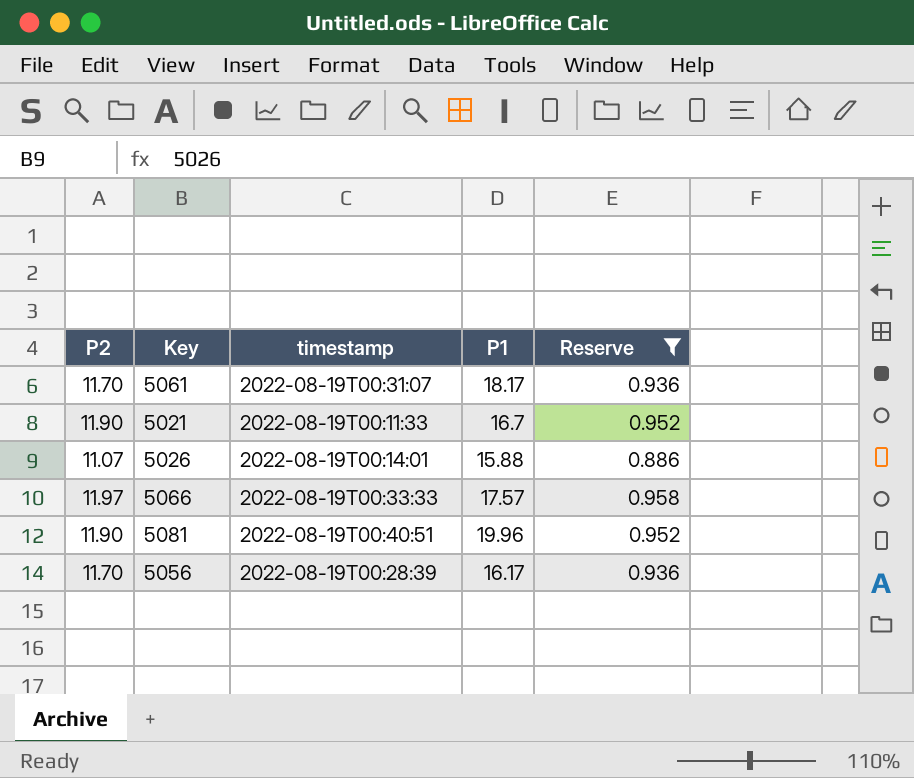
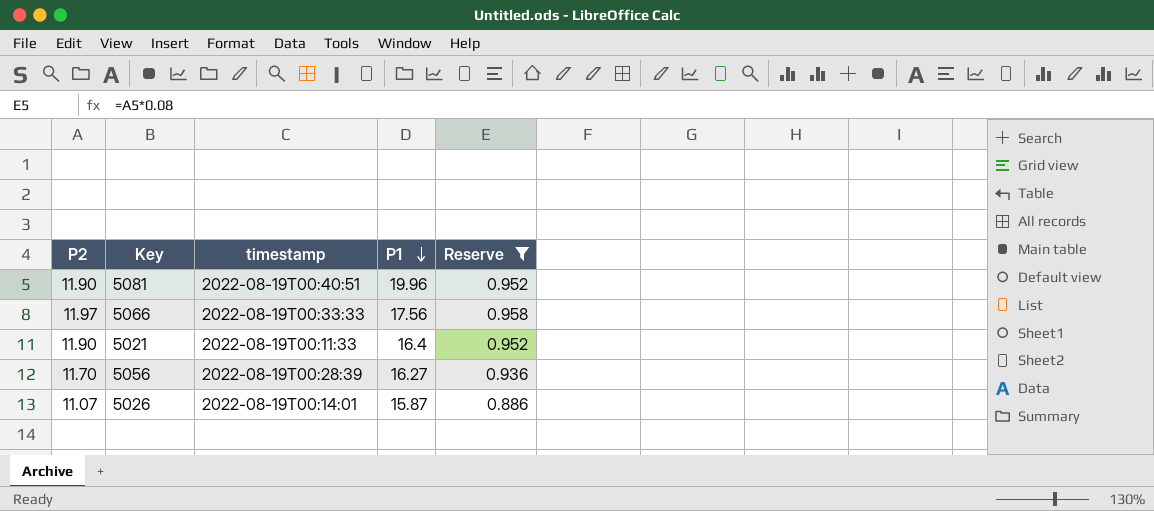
row order: none -> P1 descending
row 5061: 11.70 | 2022-08-19T00:31:07 | 18.17 | 0.936 -> none
5066 | P1: 17.57 -> 17.56
5021 | P1: 16.7 -> 16.4
5056 | P1: 16.17 -> 16.27
5026 | P1: 15.88 -> 15.87

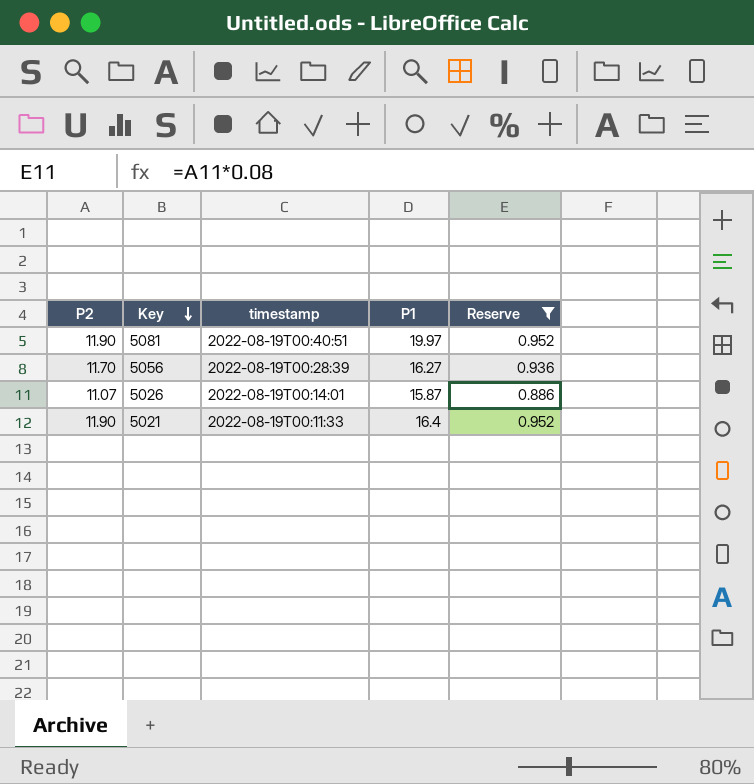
row order: P1 descending -> Key descending
row 5066: 11.97 | 2022-08-19T00:33:33 | 17.56 | 0.958 -> none
5081 | P1: 19.96 -> 19.97

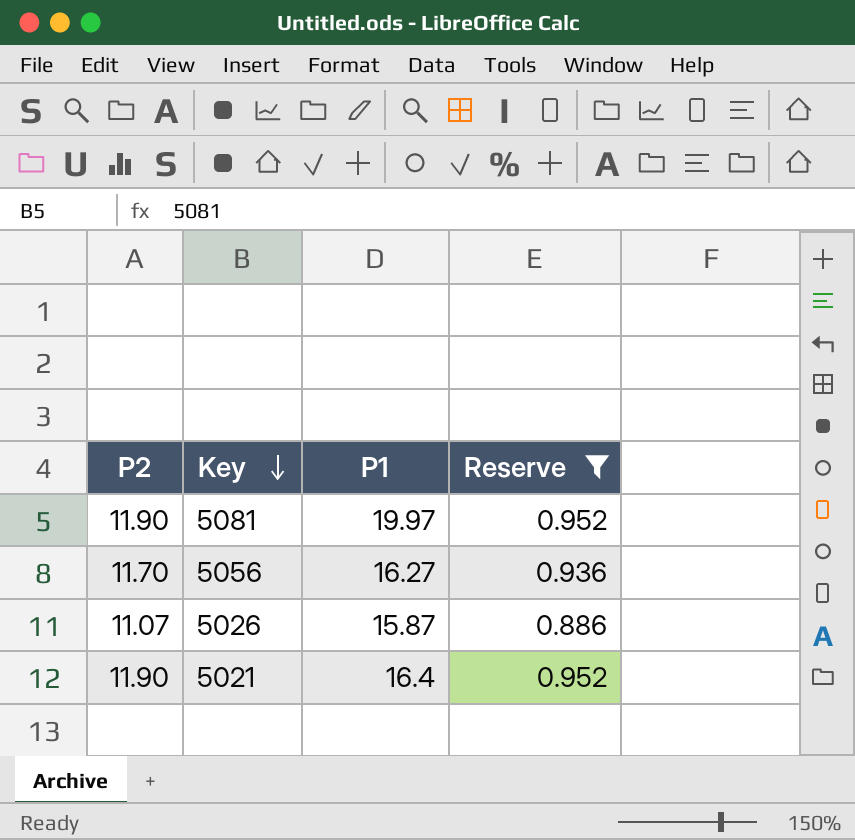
column timestamp | position: 3 -> none

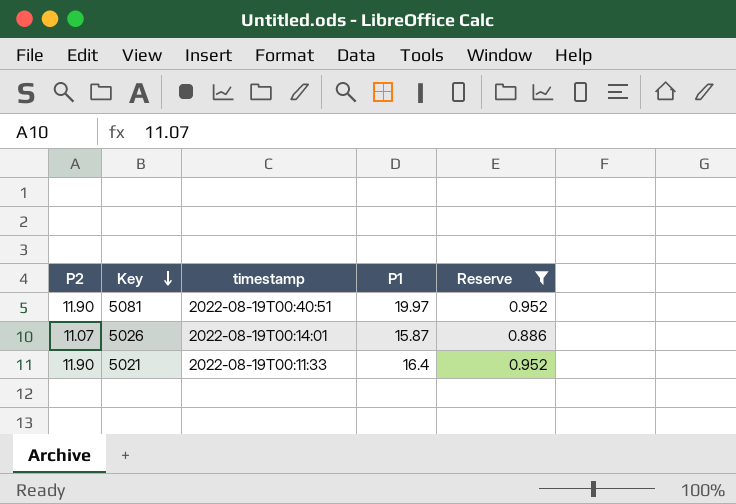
column timestamp | position: none -> 3
row 5056: 11.70 | 16.27 | 0.936 -> none

